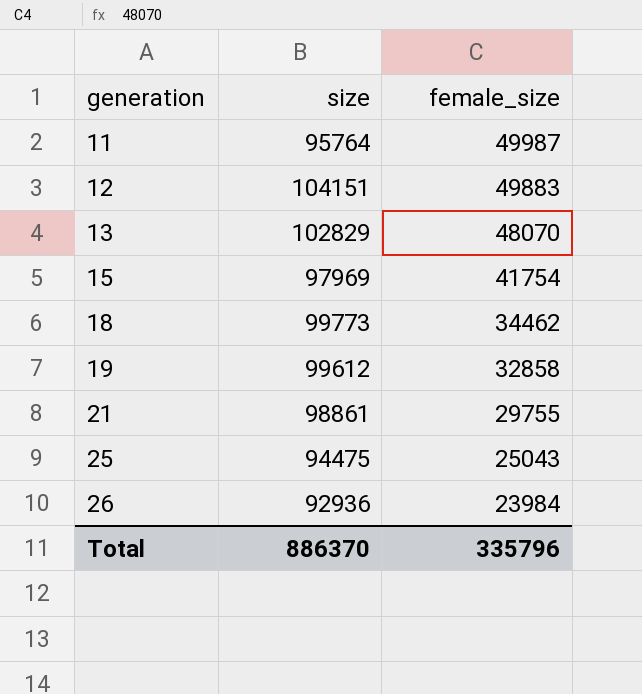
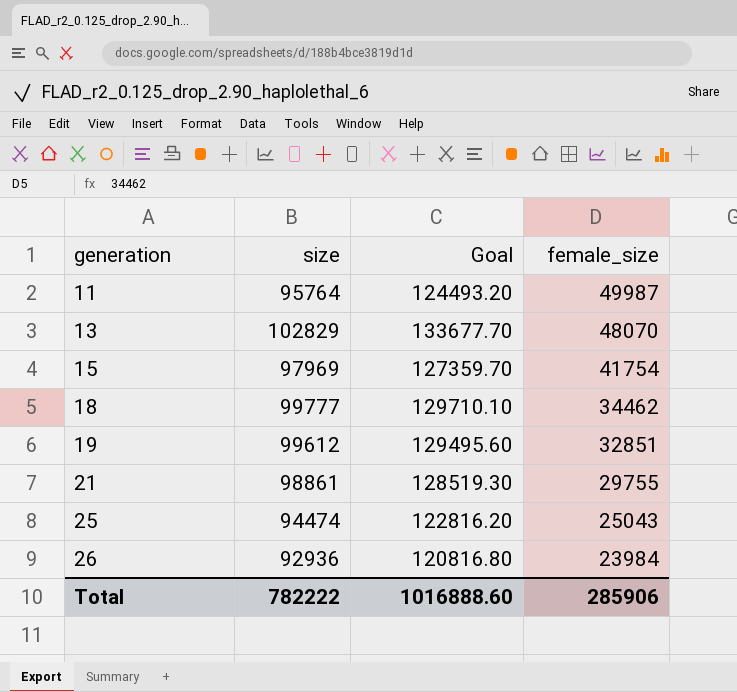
column Goal | formula: none -> [size] * 1.3
row 12: 104151 | 49883 -> none
18 | size: 99773 -> 99777
19 | female_size: 32858 -> 32851
25 | size: 94475 -> 94474
Total | size: 886370 -> 782222
Total | female_size: 335796 -> 285906

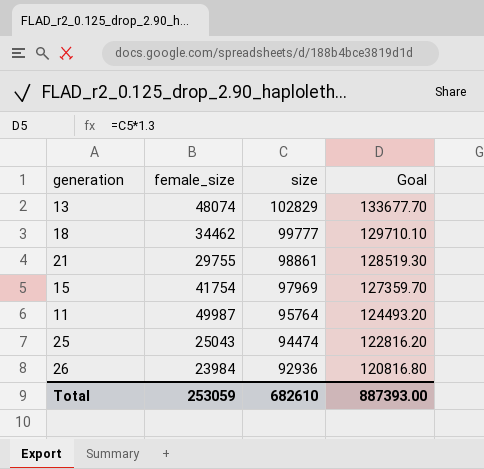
row order: generation ascending -> size descending
column female_size | position: 4 -> 2
row 19: 99612 | 129495.60 | 32851 -> none
13 | female_size: 48070 -> 48074
Total | female_size: 285906 -> 253059
Total | size: 782222 -> 682610
Total | Goal: 1016888.60 -> 887393.00

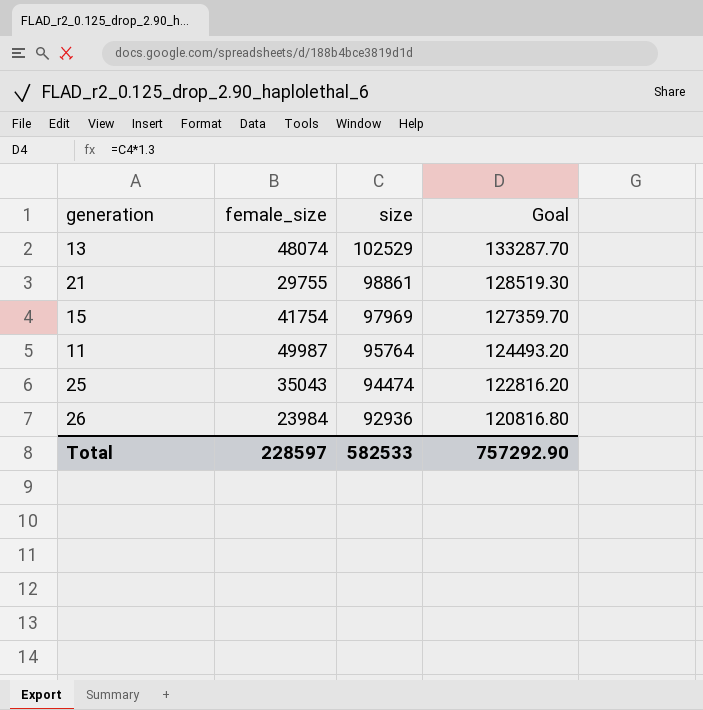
row 18: 34462 | 99777 | 129710.10 -> none
13 | size: 102829 -> 102529
13 | Goal: 133677.70 -> 133287.70
25 | female_size: 25043 -> 35043
Total | female_size: 253059 -> 228597
Total | size: 682610 -> 582533
Total | Goal: 887393.00 -> 757292.90

